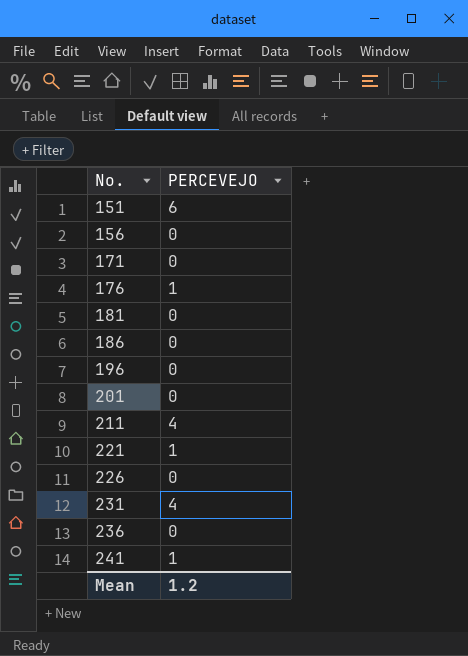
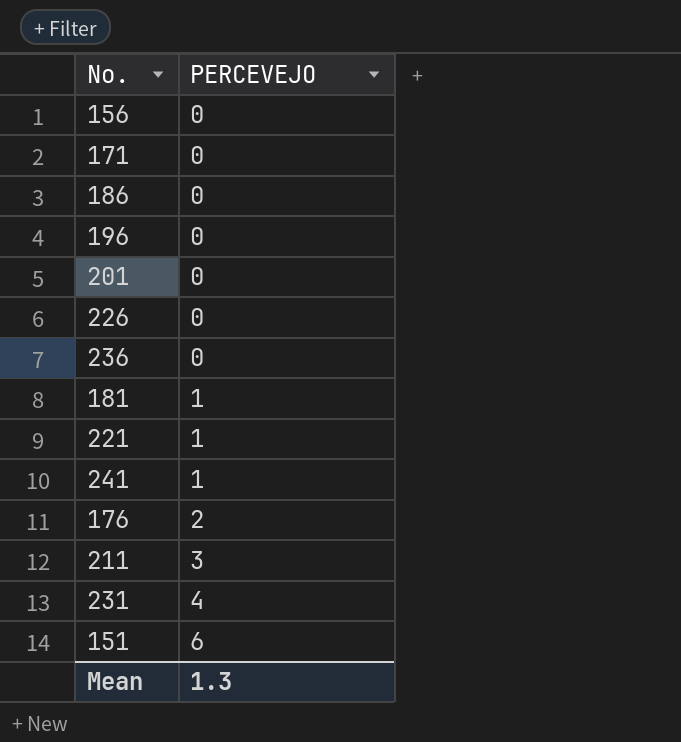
row order: No. ascending -> PERCEVEJO ascending
181 | PERCEVEJO: 0 -> 1
176 | PERCEVEJO: 1 -> 2
211 | PERCEVEJO: 4 -> 3
Mean | PERCEVEJO: 1.2 -> 1.3

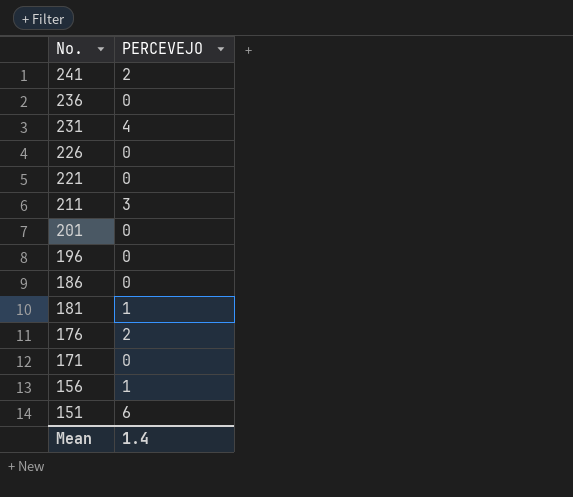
row order: PERCEVEJO ascending -> No. descending
241 | PERCEVEJO: 1 -> 2
221 | PERCEVEJO: 1 -> 0
156 | PERCEVEJO: 0 -> 1
Mean | PERCEVEJO: 1.3 -> 1.4

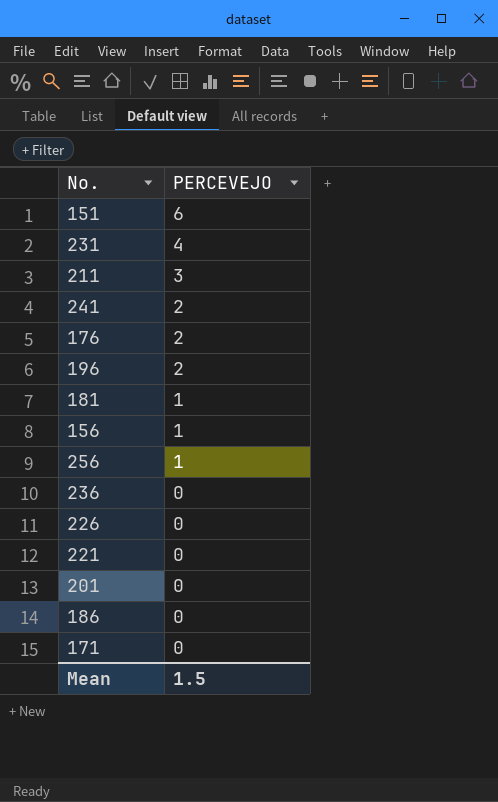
row order: No. descending -> PERCEVEJO descending
196 | PERCEVEJO: 0 -> 2
row 256: none -> 1
Mean | PERCEVEJO: 1.4 -> 1.5

